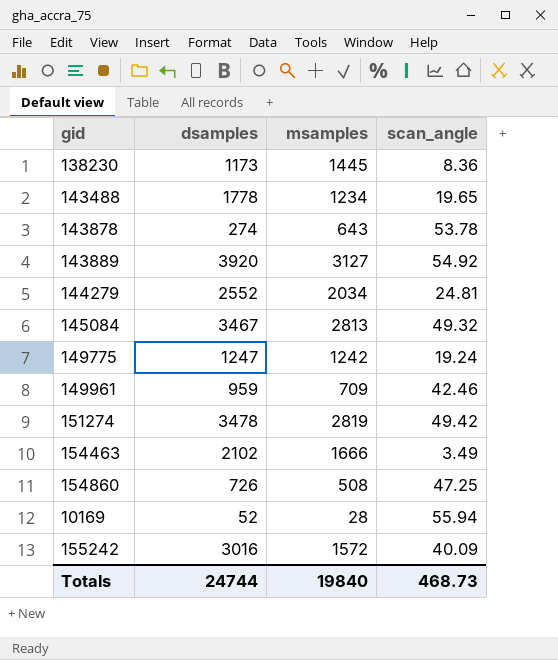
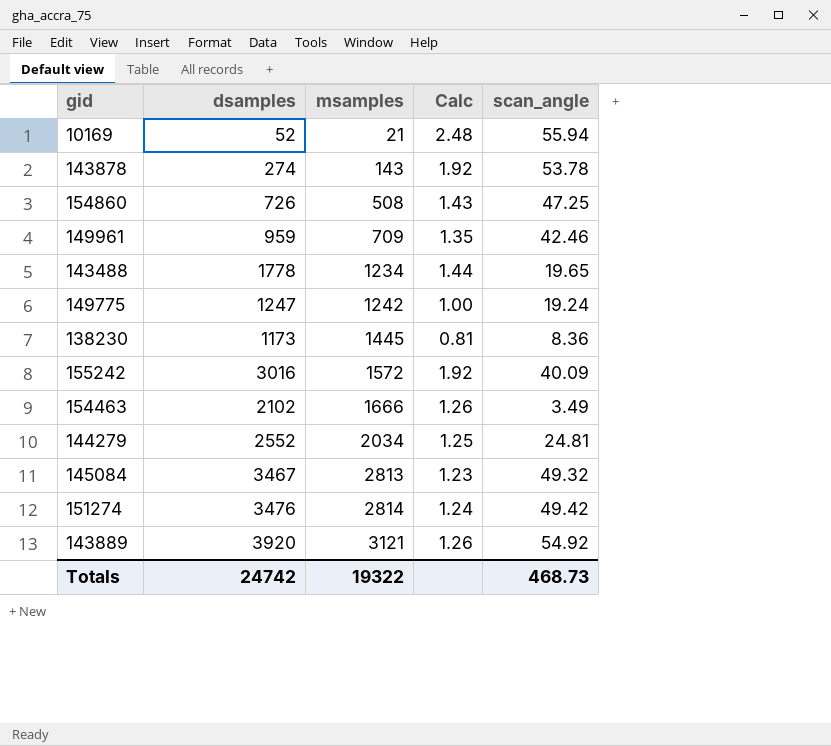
row order: none -> msamples ascending
column Calc | formula: none -> [dsamples] / [msamples]
10169 | msamples: 28 -> 21
143878 | msamples: 643 -> 143
151274 | dsamples: 3478 -> 3476
151274 | msamples: 2819 -> 2814
143889 | msamples: 3127 -> 3121
Totals | dsamples: 24744 -> 24742
Totals | msamples: 19840 -> 19322

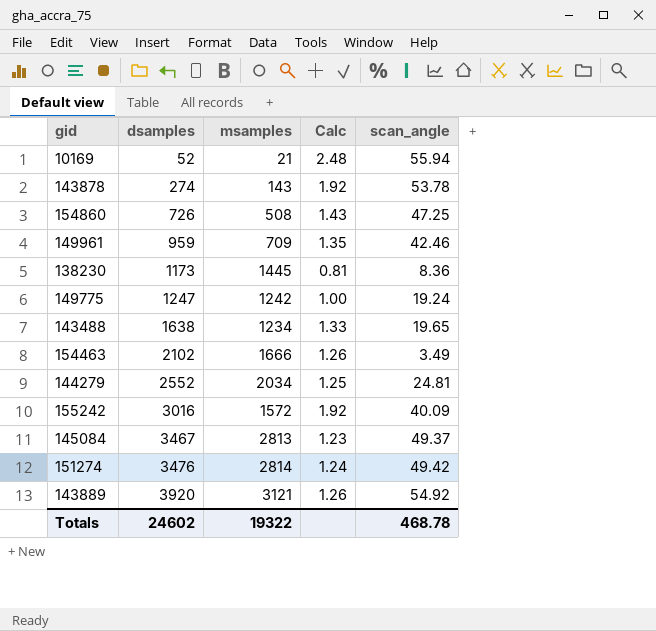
row order: msamples ascending -> dsamples ascending
143488 | dsamples: 1778 -> 1638
143488 | Calc: 1.44 -> 1.33
145084 | scan_angle: 49.32 -> 49.37
Totals | dsamples: 24742 -> 24602
Totals | scan_angle: 468.73 -> 468.78

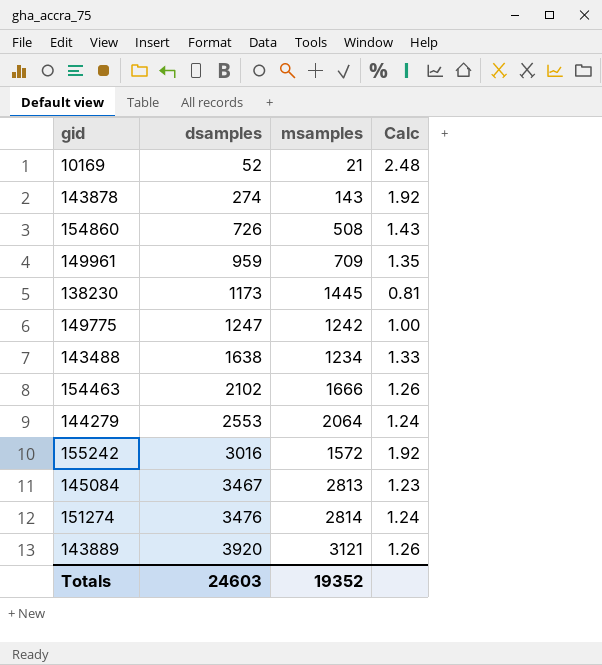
column scan_angle | position: 5 -> none
144279 | dsamples: 2552 -> 2553
144279 | msamples: 2034 -> 2064
144279 | Calc: 1.25 -> 1.24
Totals | dsamples: 24602 -> 24603
Totals | msamples: 19322 -> 19352

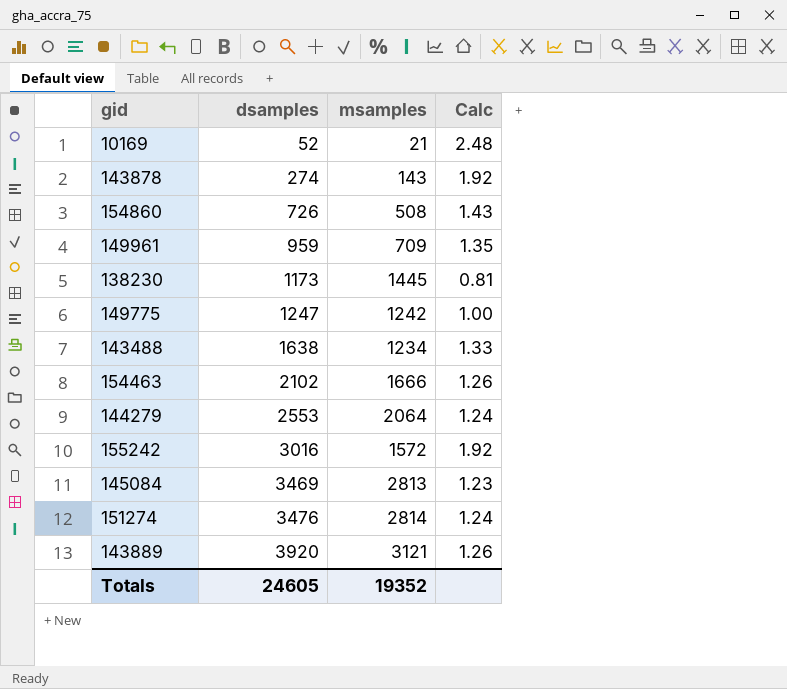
145084 | dsamples: 3467 -> 3469
Totals | dsamples: 24603 -> 24605

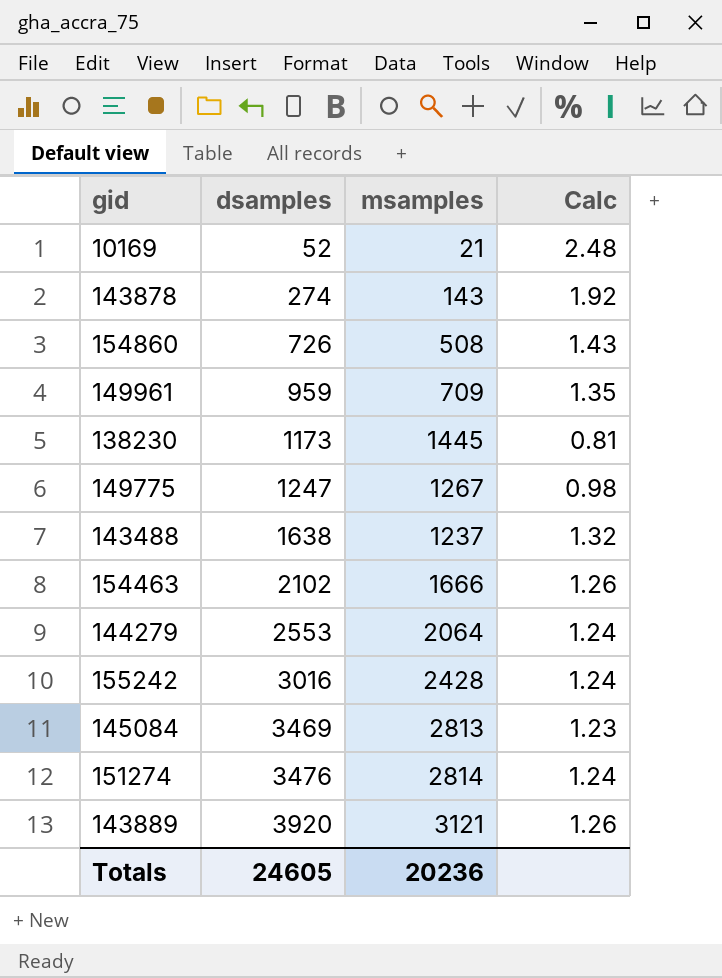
149775 | msamples: 1242 -> 1267
149775 | Calc: 1.00 -> 0.98
143488 | msamples: 1234 -> 1237
143488 | Calc: 1.33 -> 1.32
155242 | msamples: 1572 -> 2428
155242 | Calc: 1.92 -> 1.24
Totals | msamples: 19352 -> 20236

